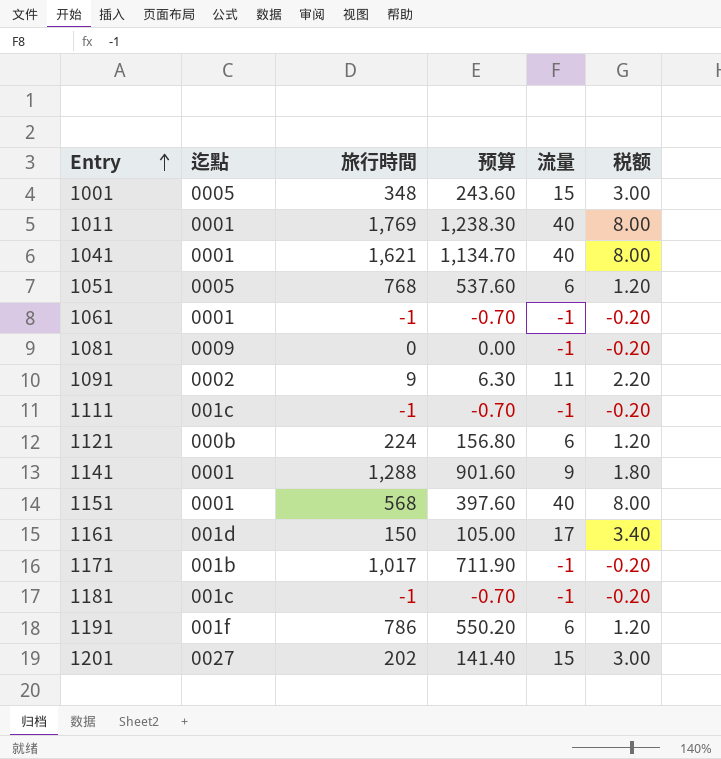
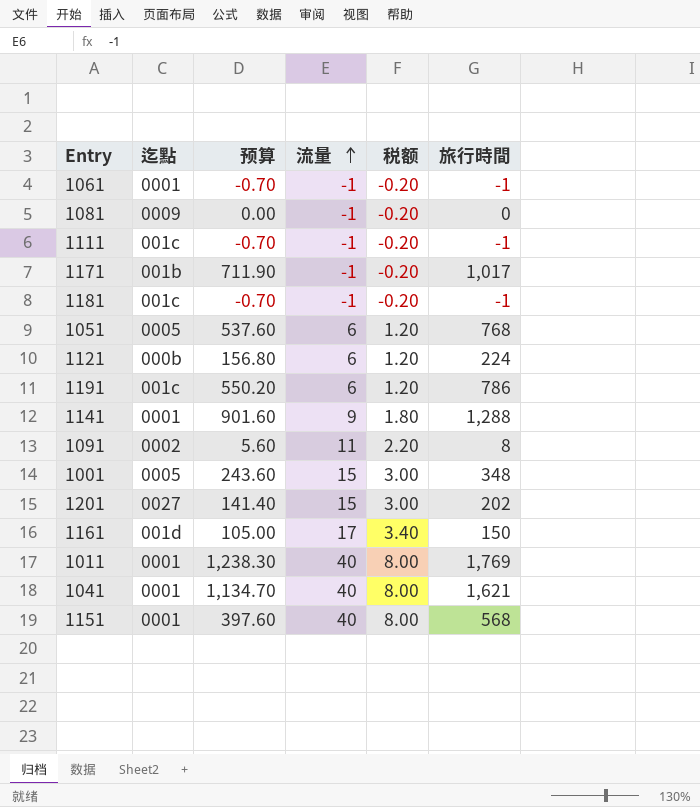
row order: Entry ascending -> 流量 ascending
column 旅行時間 | position: 3 -> 6
1191 | 迄點: 001f -> 001c
1091 | 预算: 6.30 -> 5.60
1091 | 旅行時間: 9 -> 8

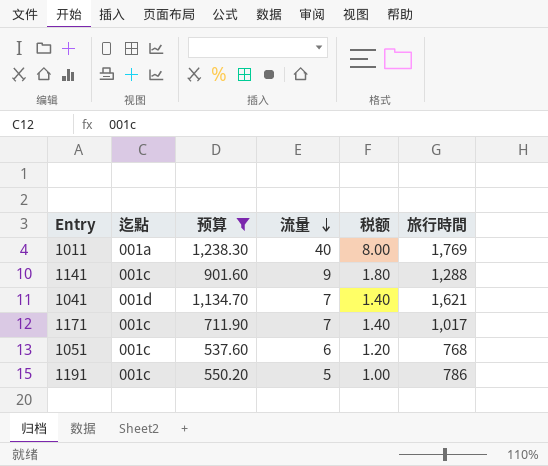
filter: none -> 预算 >= 537.60
row order: 流量 ascending -> 流量 descending
1011 | 迄點: 0001 -> 001a
1141 | 迄點: 0001 -> 001c
1041 | 迄點: 0001 -> 001d
1041 | 流量: 40 -> 7
1041 | 税额: 8.00 -> 1.40
1171 | 迄點: 001b -> 001c
1171 | 流量: -1 -> 7
1171 | 税额: -0.20 -> 1.40
1051 | 迄點: 0005 -> 001c
1191 | 流量: 6 -> 5
1191 | 税额: 1.20 -> 1.00

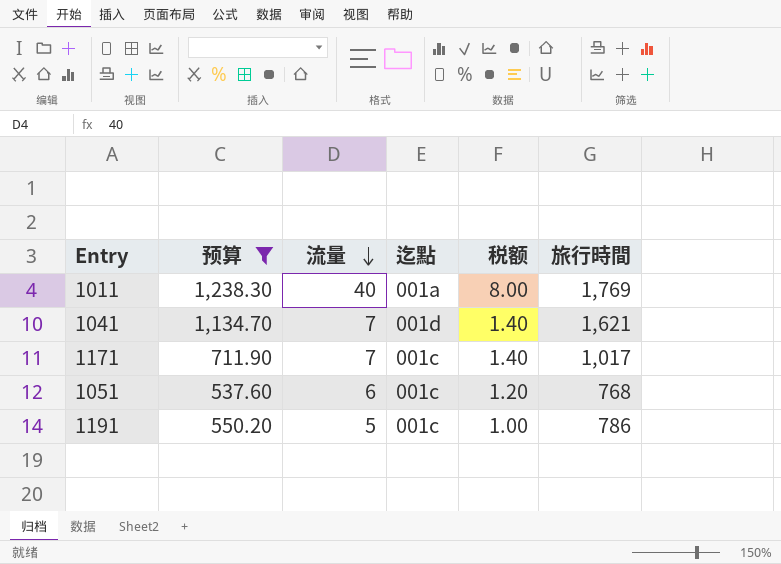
column 迄點 | position: 2 -> 4
row 1141: 001c | 901.60 | 9 | 1.80 | 1,288 -> none

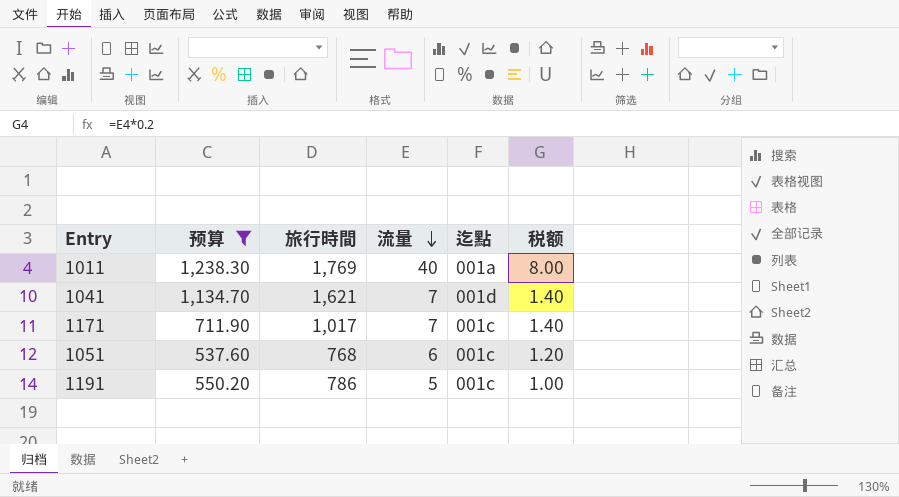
column 旅行時間 | position: 6 -> 3

